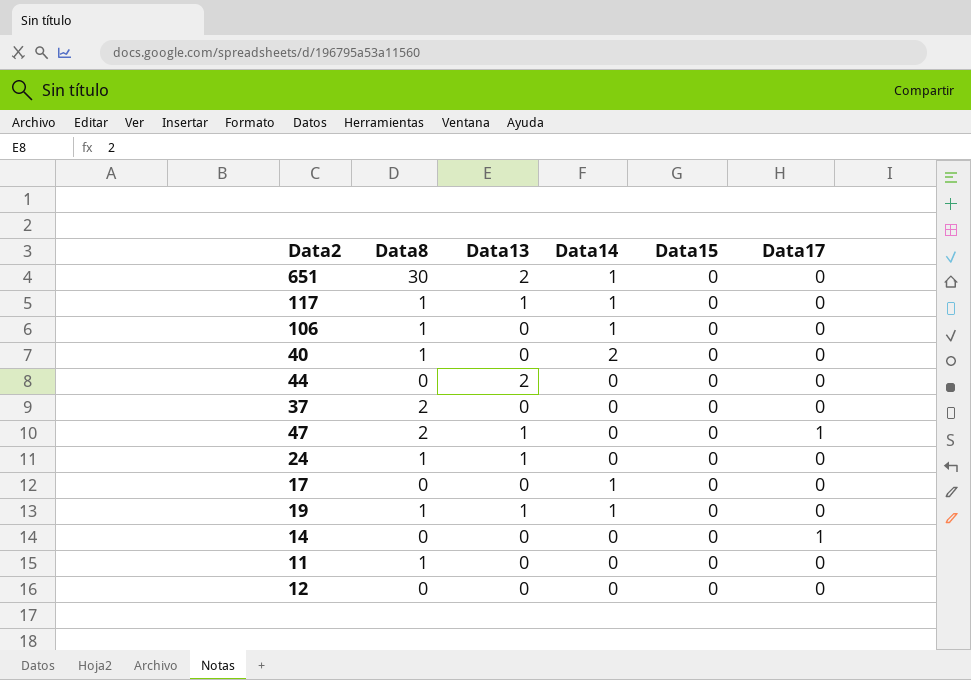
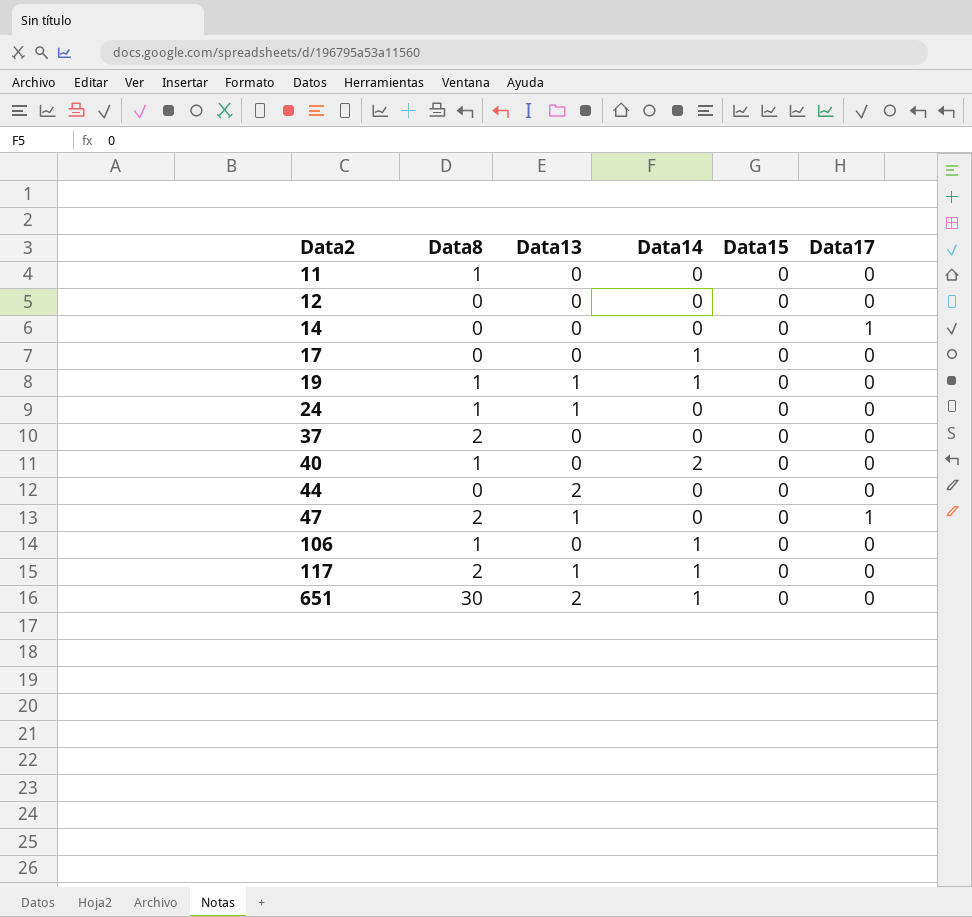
row order: none -> Data2 ascending
117 | Data8: 1 -> 2

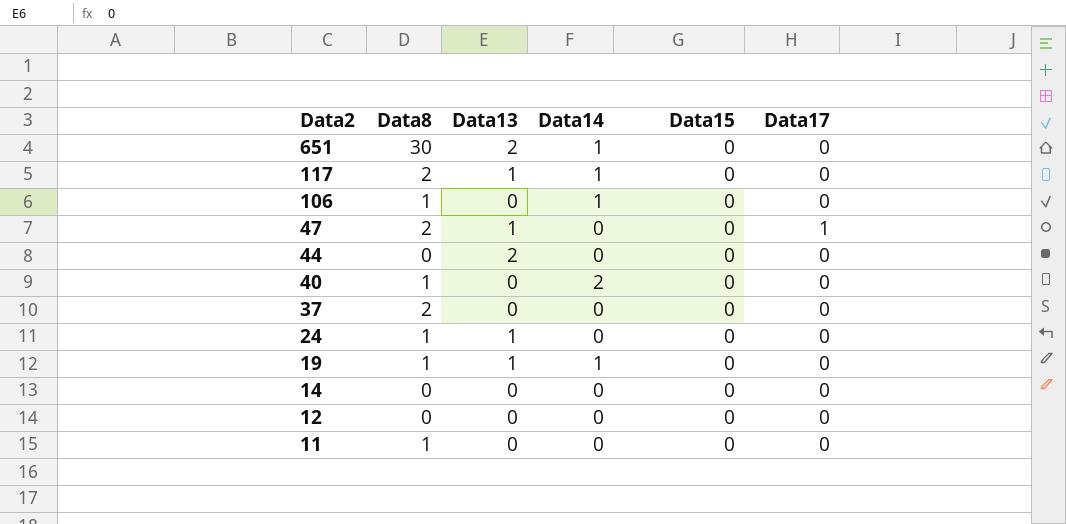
row order: Data2 ascending -> Data2 descending
row 17: 0 | 0 | 1 | 0 | 0 -> none
14 | Data17: 1 -> 0

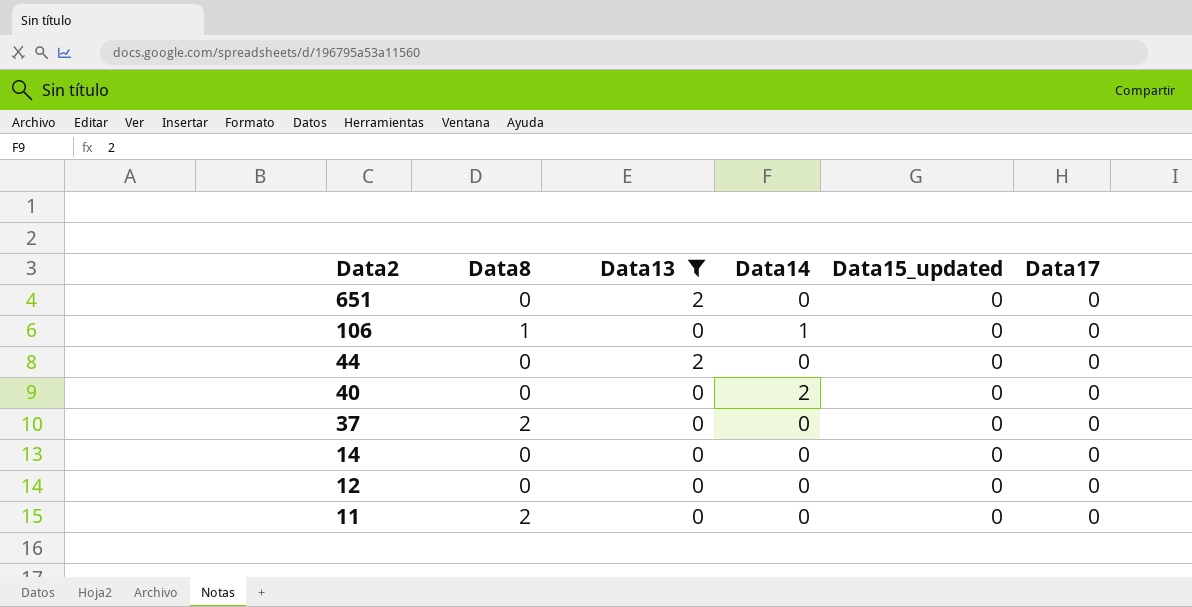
filter: none -> Data13 != 1
column name: Data15 -> Data15_updated
651 | Data8: 30 -> 0
651 | Data14: 1 -> 0
40 | Data8: 1 -> 0
11 | Data8: 1 -> 2

